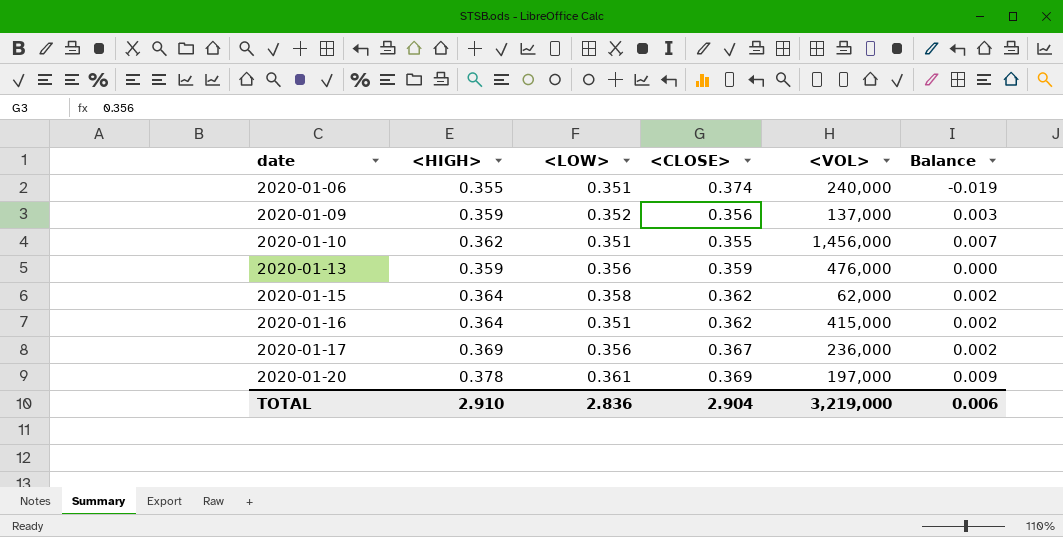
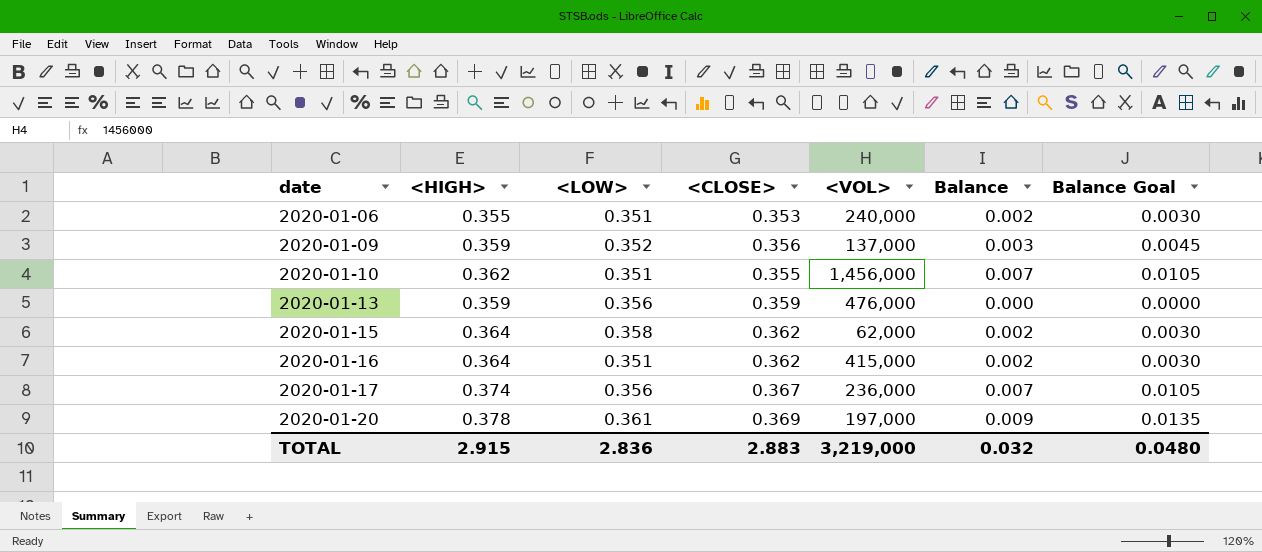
column Balance Goal | formula: none -> [Balance] * 1.5
2020-01-06 | <CLOSE>: 0.374 -> 0.353
2020-01-06 | Balance: -0.019 -> 0.002
2020-01-17 | <HIGH>: 0.369 -> 0.374
2020-01-17 | Balance: 0.002 -> 0.007
TOTAL | <HIGH>: 2.910 -> 2.915
TOTAL | <CLOSE>: 2.904 -> 2.883
TOTAL | Balance: 0.006 -> 0.032

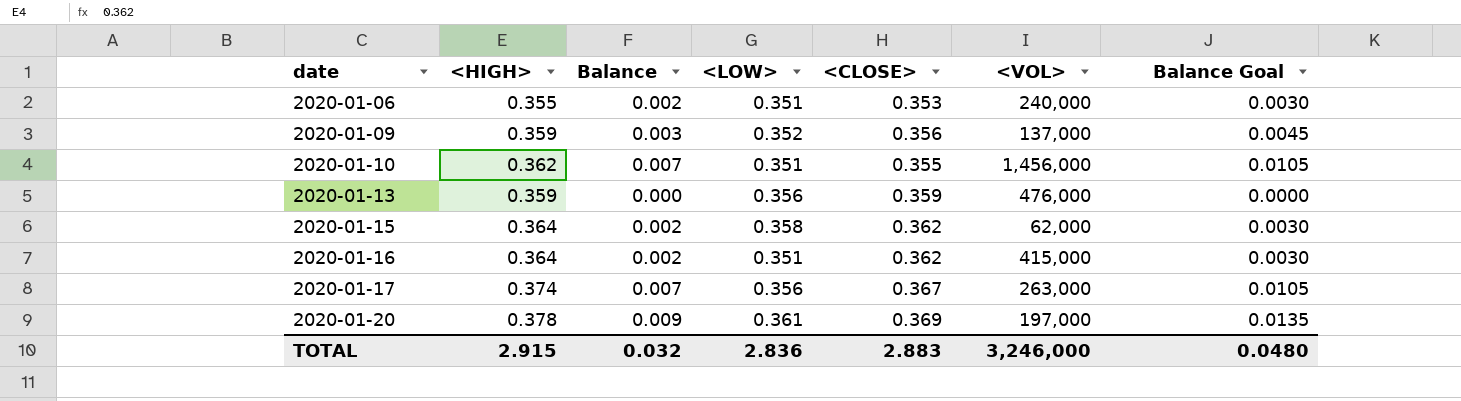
column Balance | position: 6 -> 3
2020-01-17 | <VOL>: 236,000 -> 263,000
TOTAL | <VOL>: 3,219,000 -> 3,246,000

